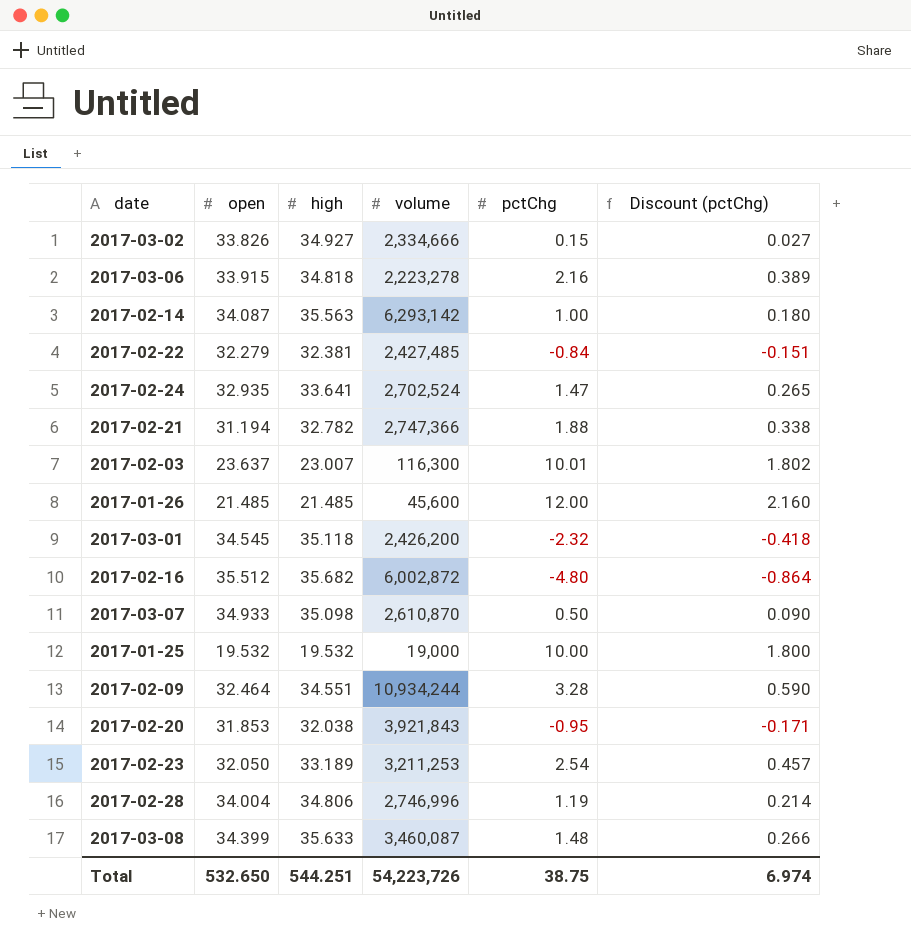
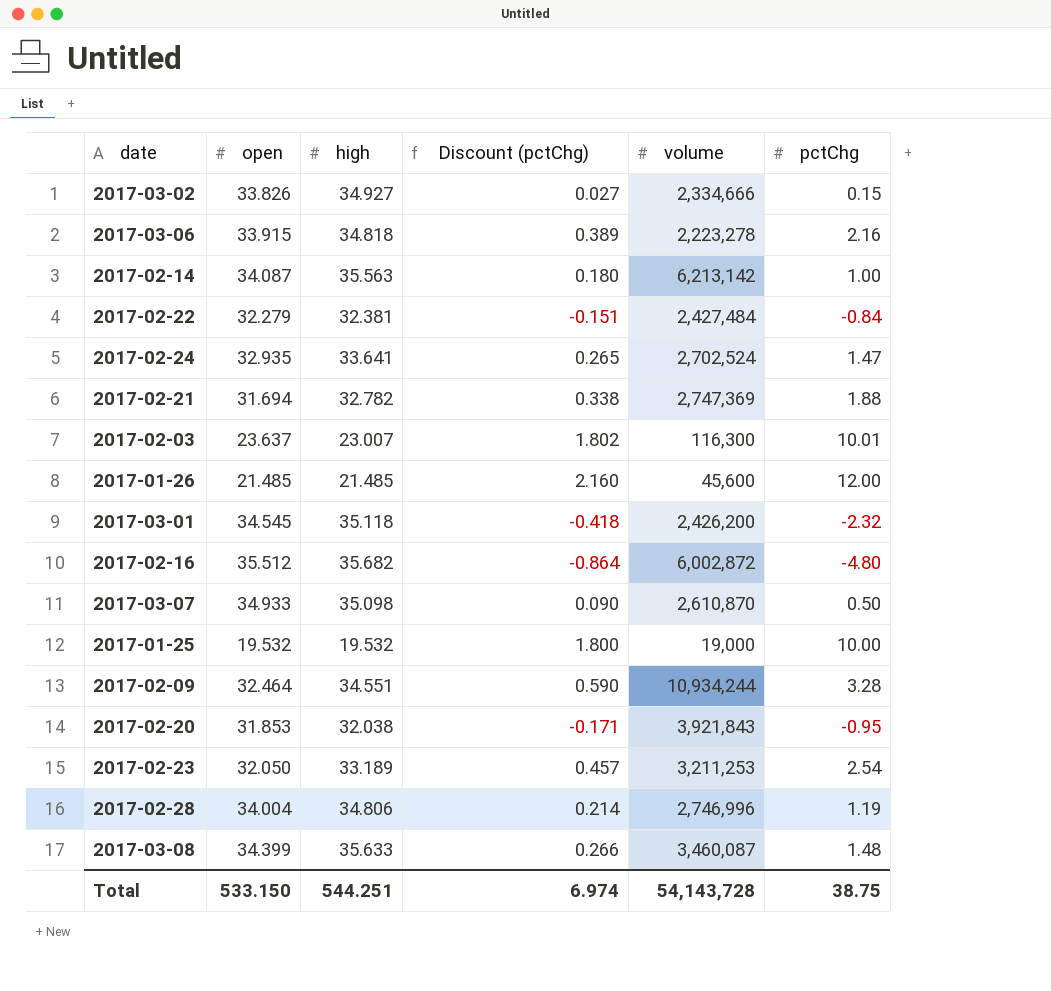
column Discount (pctChg) | position: 6 -> 4
2017-02-14 | volume: 6,293,142 -> 6,213,142
2017-02-22 | volume: 2,427,485 -> 2,427,484
2017-02-21 | open: 31.194 -> 31.694
2017-02-21 | volume: 2,747,366 -> 2,747,369
Total | open: 532.650 -> 533.150
Total | volume: 54,223,726 -> 54,143,728

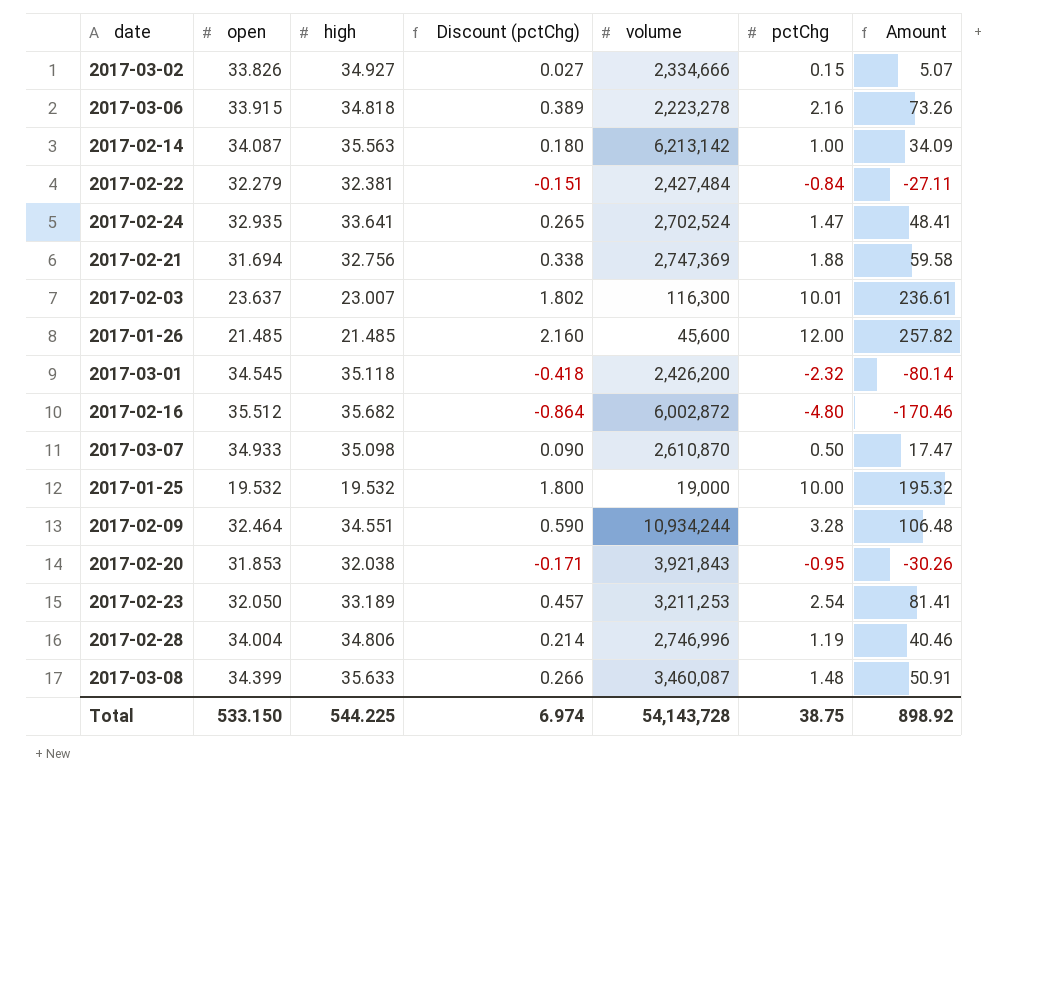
column Amount | formula: none -> [open] * [pctChg]
2017-02-21 | high: 32.782 -> 32.756
Total | high: 544.251 -> 544.225

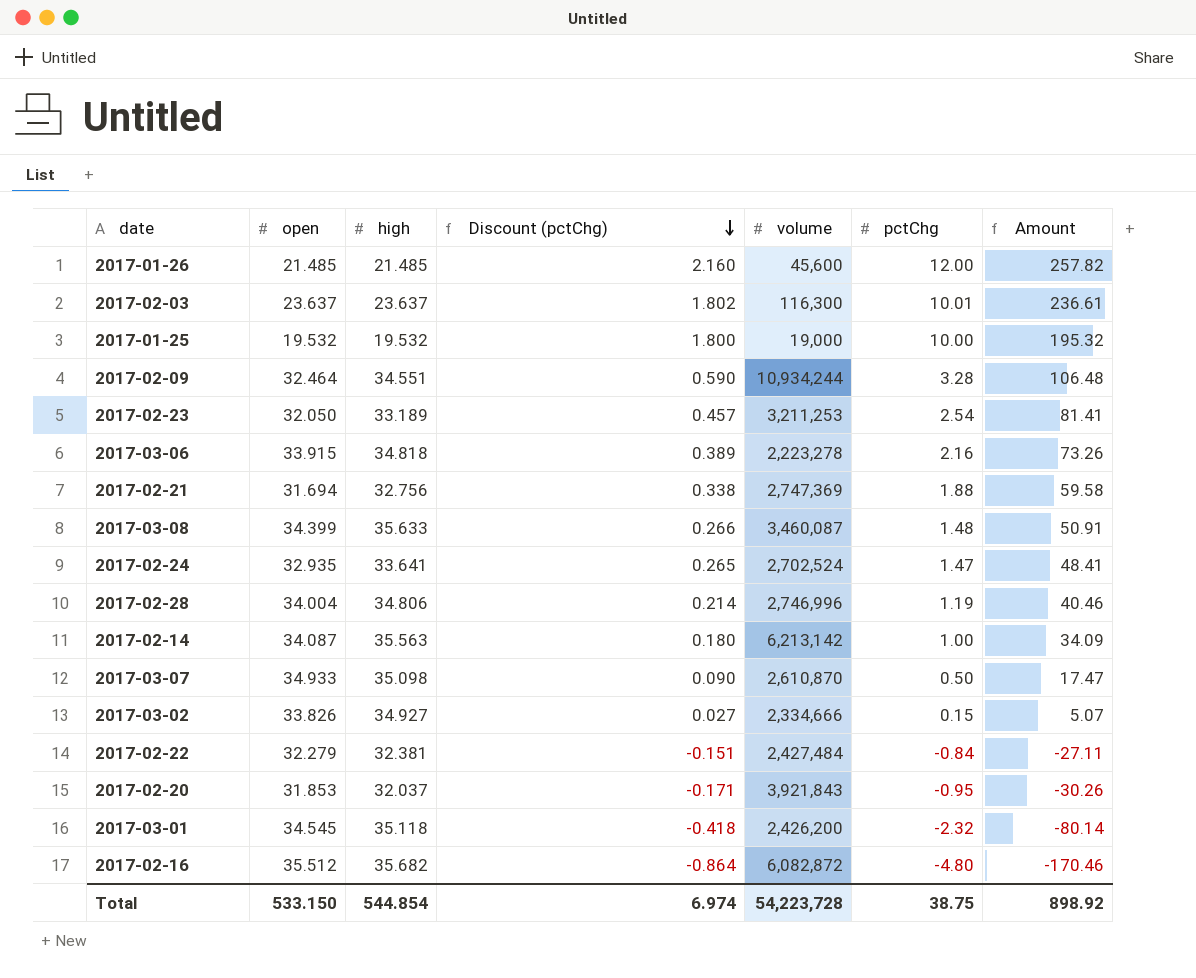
row order: none -> Discount (pctChg) descending
2017-02-03 | high: 23.007 -> 23.637
2017-02-20 | high: 32.038 -> 32.037
2017-02-16 | volume: 6,002,872 -> 6,082,872
Total | high: 544.225 -> 544.854
Total | volume: 54,143,728 -> 54,223,728

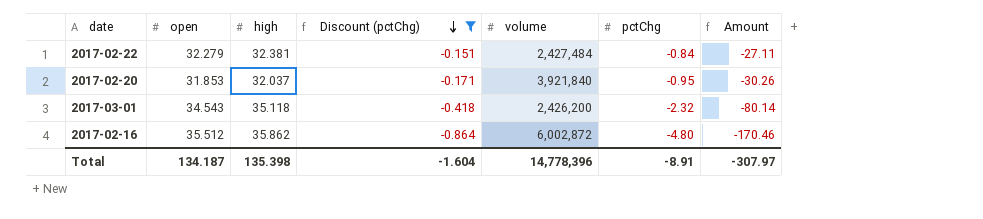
filter: none -> Discount (pctChg) <= -0.151
2017-02-20 | volume: 3,921,843 -> 3,921,840
2017-03-01 | open: 34.545 -> 34.543
2017-02-16 | high: 35.682 -> 35.862
2017-02-16 | volume: 6,082,872 -> 6,002,872
Total | open: 533.150 -> 134.187
Total | high: 544.854 -> 135.398
Total | Discount (pctChg): 6.974 -> -1.604
Total | volume: 54,223,728 -> 14,778,396
Total | pctChg: 38.75 -> -8.91
Total | Amount: 898.92 -> -307.97

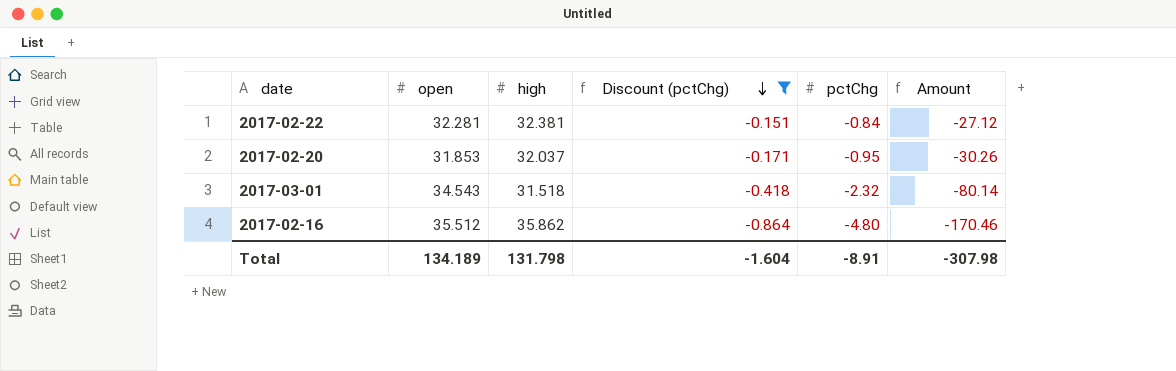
column volume | position: 5 -> none
2017-02-22 | open: 32.279 -> 32.281
2017-02-22 | Amount: -27.11 -> -27.12
2017-03-01 | high: 35.118 -> 31.518
Total | open: 134.187 -> 134.189
Total | high: 135.398 -> 131.798
Total | Amount: -307.97 -> -307.98

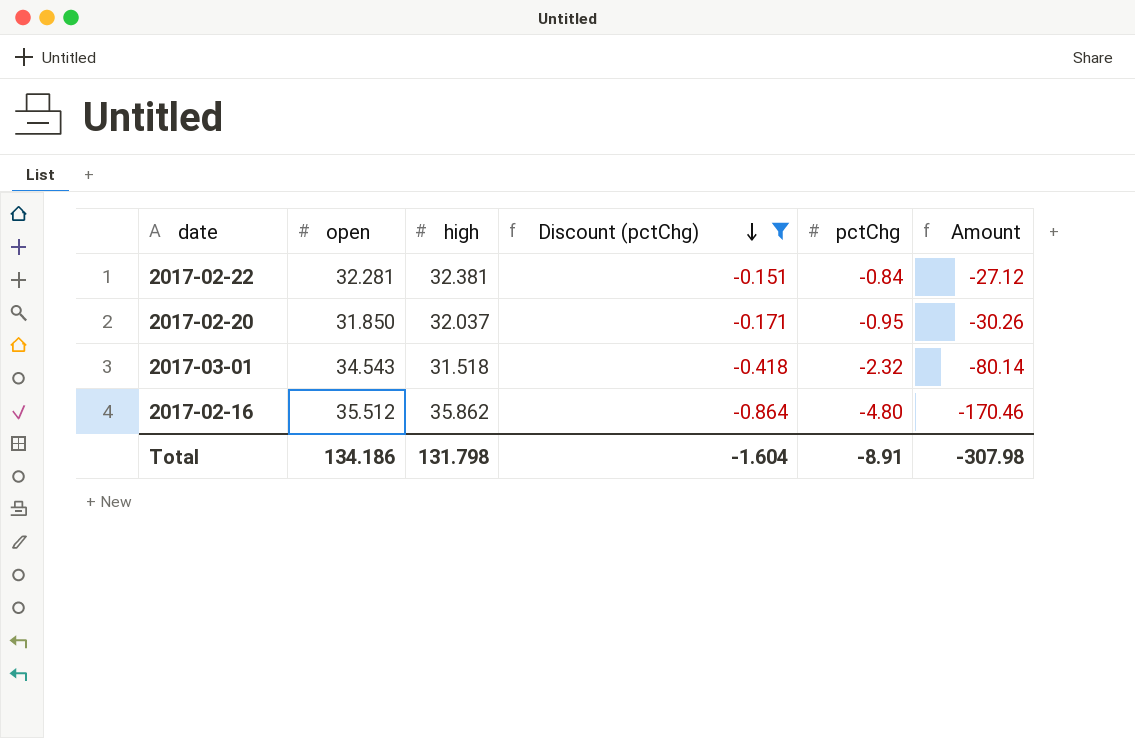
2017-02-20 | open: 31.853 -> 31.850
Total | open: 134.189 -> 134.186

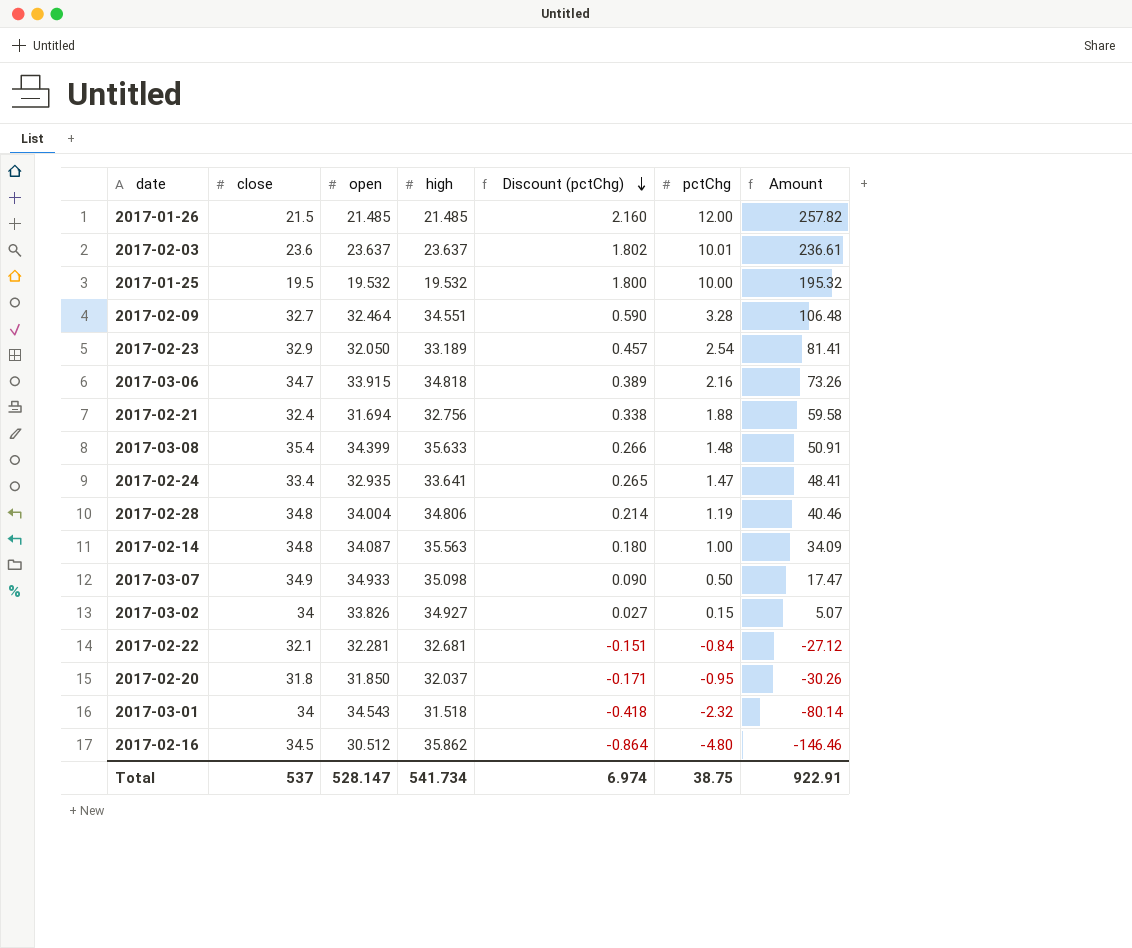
filter: Discount (pctChg) <= -0.151 -> none
column close | position: none -> 2
2017-02-22 | high: 32.381 -> 32.681
2017-02-16 | open: 35.512 -> 30.512
2017-02-16 | Amount: -170.46 -> -146.46
Total | open: 134.186 -> 528.147
Total | high: 131.798 -> 541.734
Total | Discount (pctChg): -1.604 -> 6.974
Total | pctChg: -8.91 -> 38.75
Total | Amount: -307.98 -> 922.91

